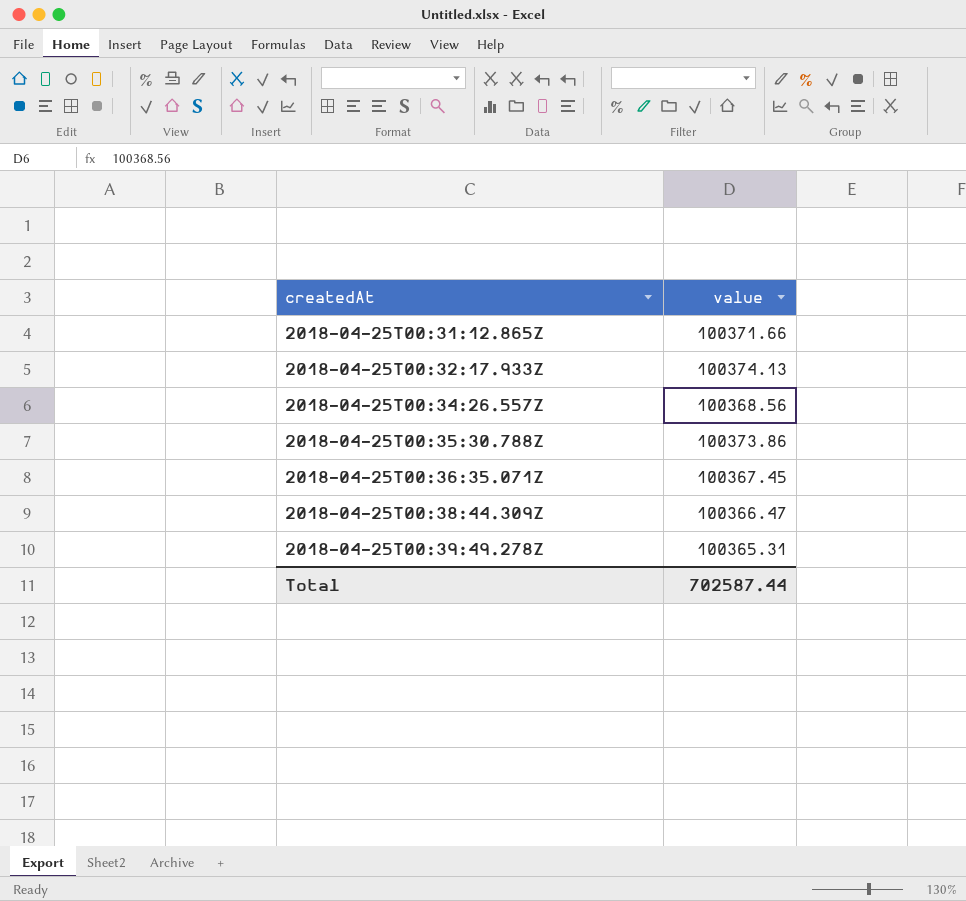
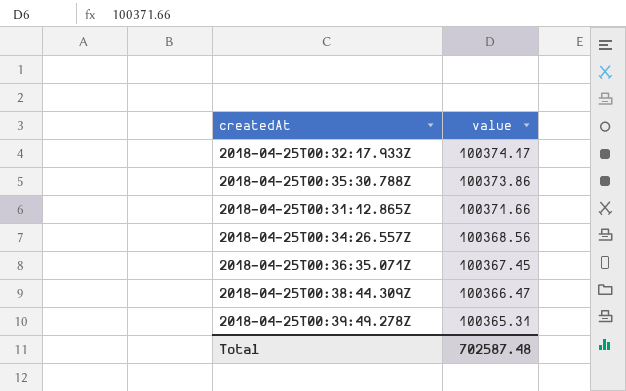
row order: createdAt ascending -> value descending
2018-04-25T00:32:17.933Z | value: 100374.13 -> 100374.17
Total | value: 702587.44 -> 702587.48

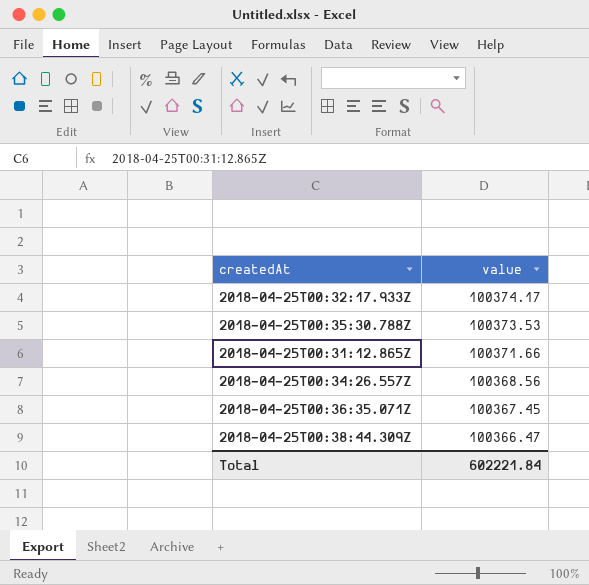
row 2018-04-25T00:39:49.278Z: 100365.31 -> none
2018-04-25T00:35:30.788Z | value: 100373.86 -> 100373.53
Total | value: 702587.48 -> 602221.84

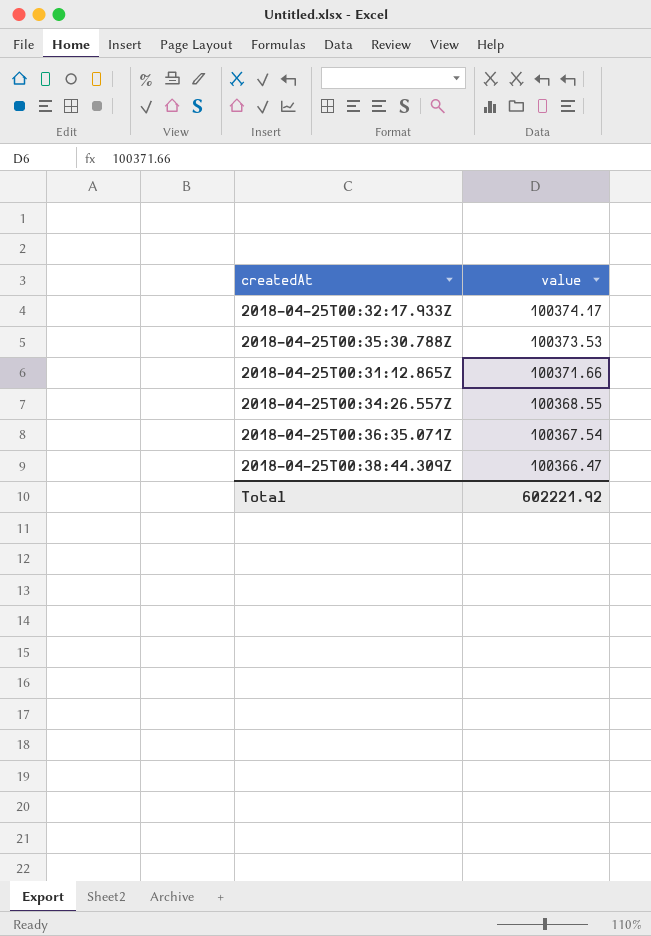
2018-04-25T00:34:26.557Z | value: 100368.56 -> 100368.55
2018-04-25T00:36:35.071Z | value: 100367.45 -> 100367.54
Total | value: 602221.84 -> 602221.92

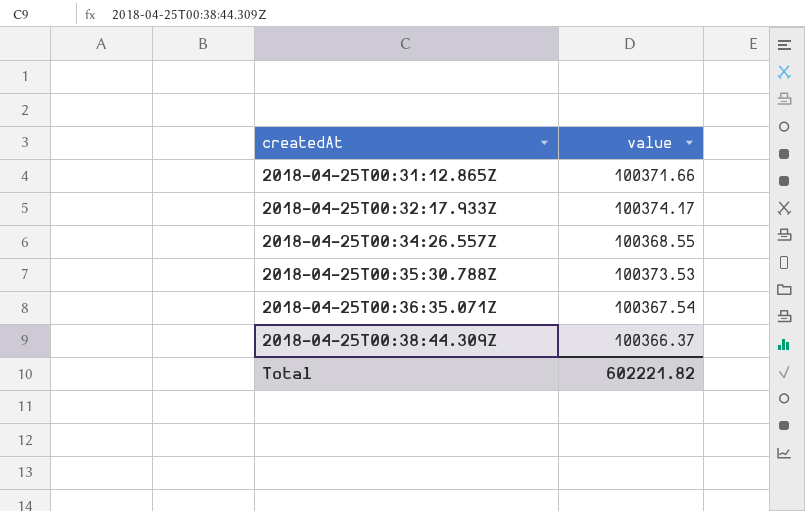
row order: value descending -> createdAt ascending
2018-04-25T00:38:44.309Z | value: 100366.47 -> 100366.37
Total | value: 602221.92 -> 602221.82

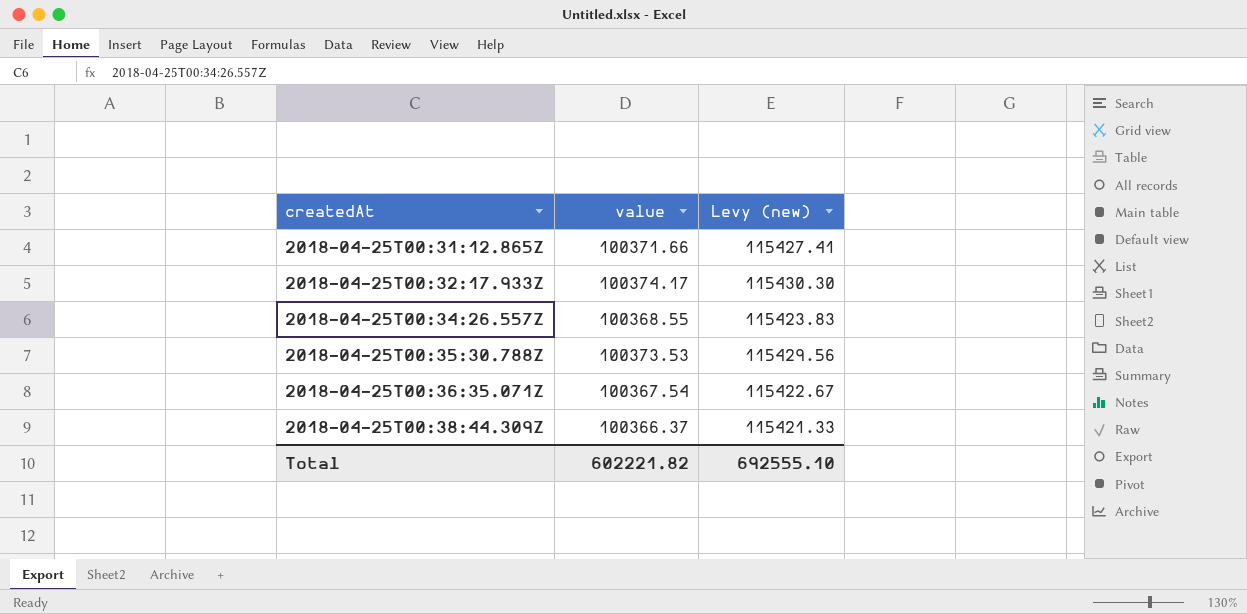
column Levy (new) | formula: none -> [value] * 1.15

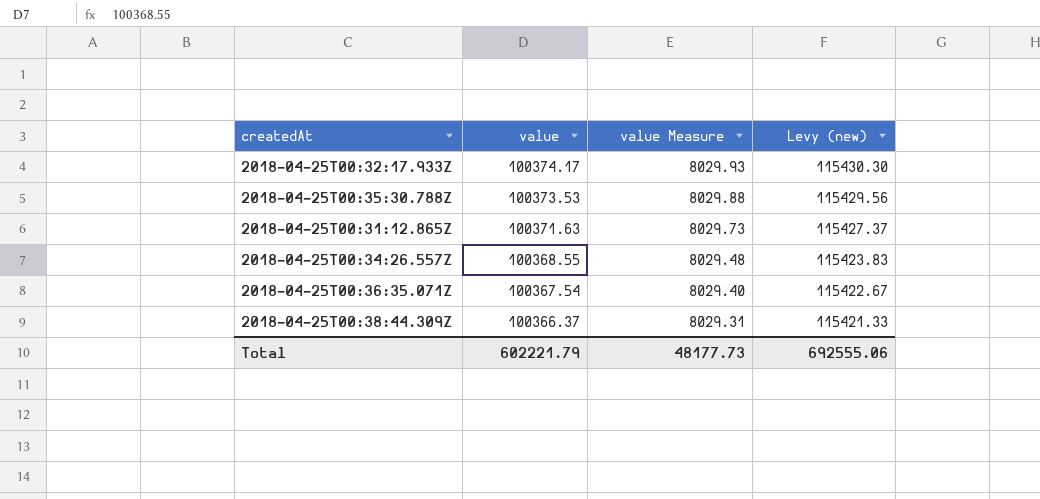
row order: createdAt ascending -> value descending
column value Measure | formula: none -> [value] * 0.08
2018-04-25T00:31:12.865Z | value: 100371.66 -> 100371.63
2018-04-25T00:31:12.865Z | Levy (new): 115427.41 -> 115427.37
Total | value: 602221.82 -> 602221.79
Total | Levy (new): 692555.10 -> 692555.06

